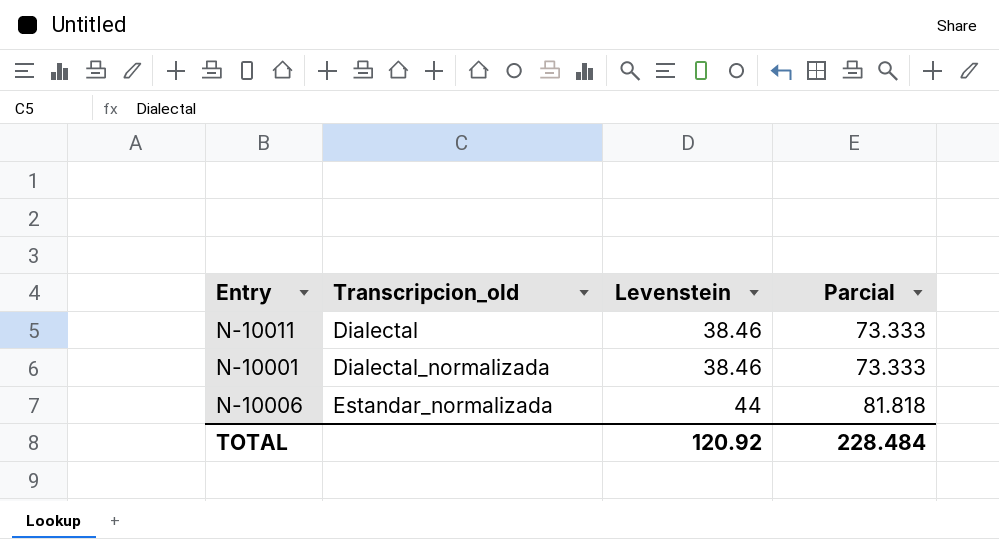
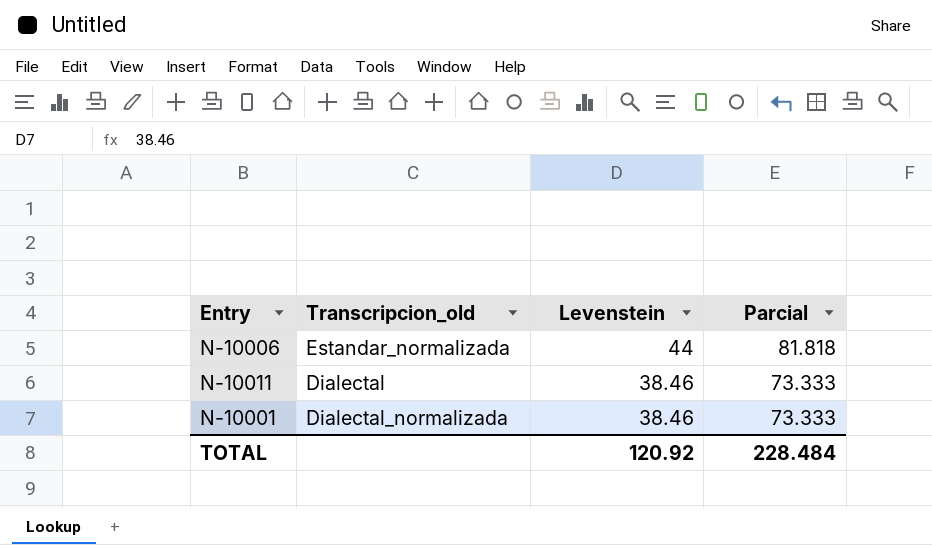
row order: Transcripcion_old ascending -> Levenstein descending

